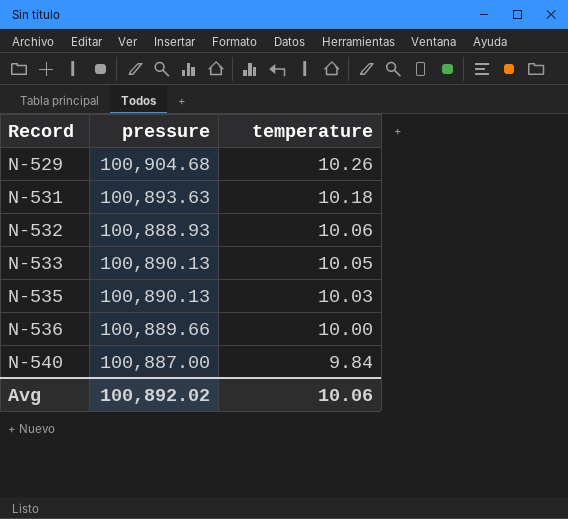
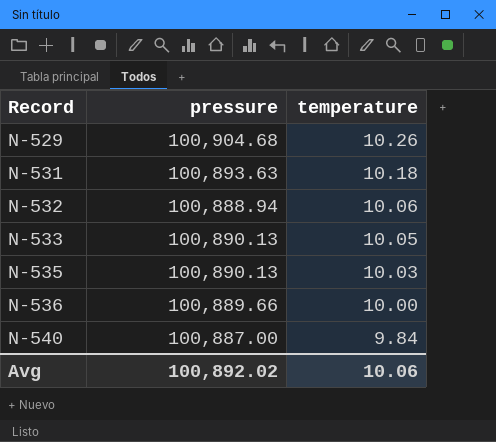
N-532 | pressure: 100,888.93 -> 100,888.94

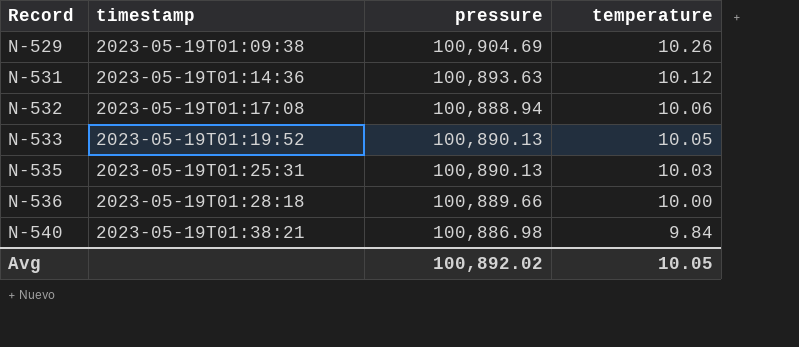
column timestamp | position: none -> 2
N-529 | pressure: 100,904.68 -> 100,904.69
N-531 | temperature: 10.18 -> 10.12
N-540 | pressure: 100,887.00 -> 100,886.98
Avg | temperature: 10.06 -> 10.05

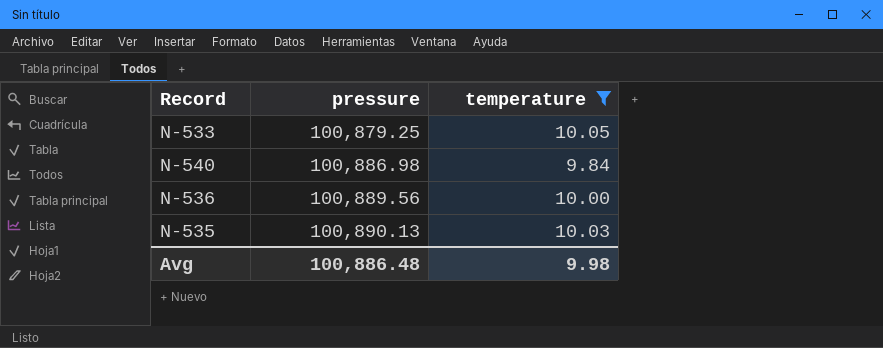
filter: none -> temperature <= 10.05
row order: Record ascending -> pressure ascending
column timestamp | position: 2 -> none
N-533 | pressure: 100,890.13 -> 100,879.25
N-536 | pressure: 100,889.66 -> 100,889.56
Avg | pressure: 100,892.02 -> 100,886.48
Avg | temperature: 10.05 -> 9.98

